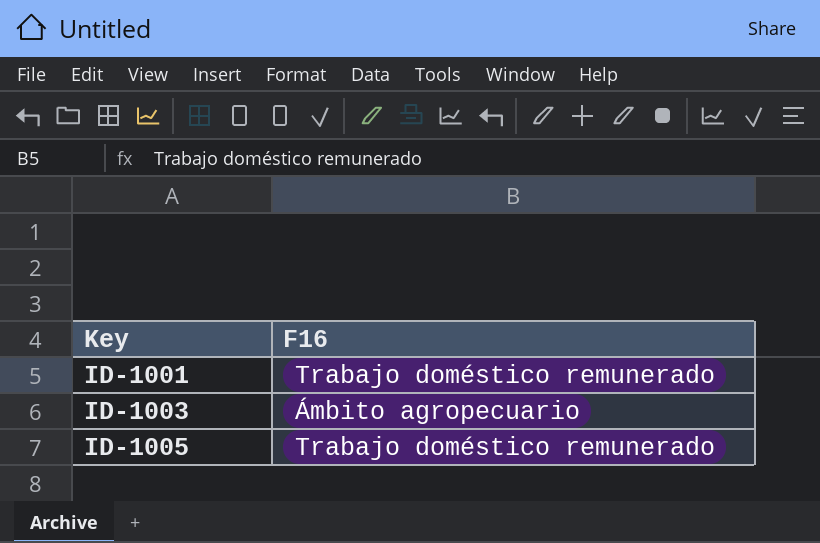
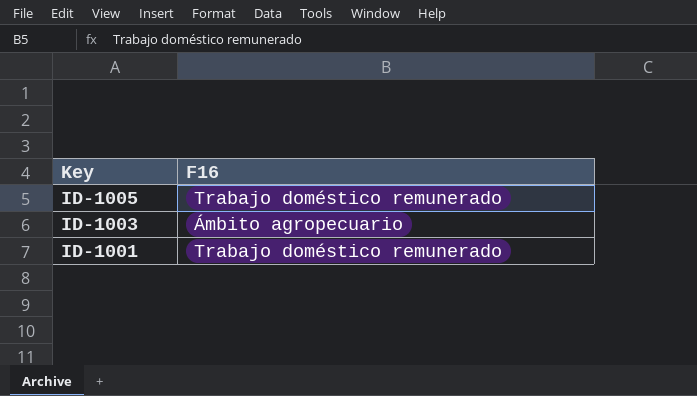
row order: Key ascending -> Key descending

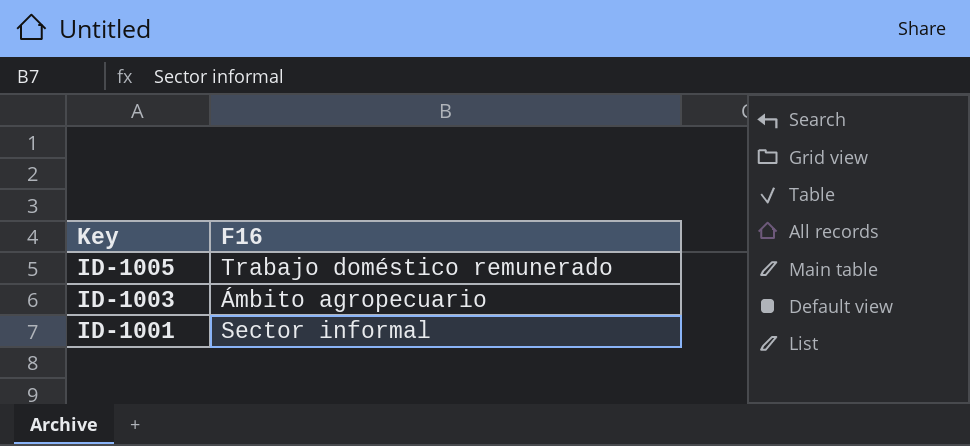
ID-1001 | F16: Trabajo doméstico remunerado -> Sector informal

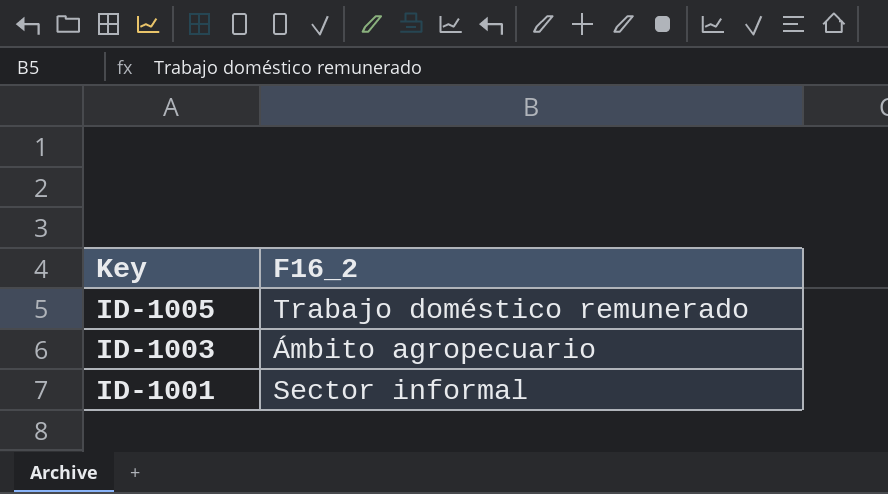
column name: F16 -> F16_2

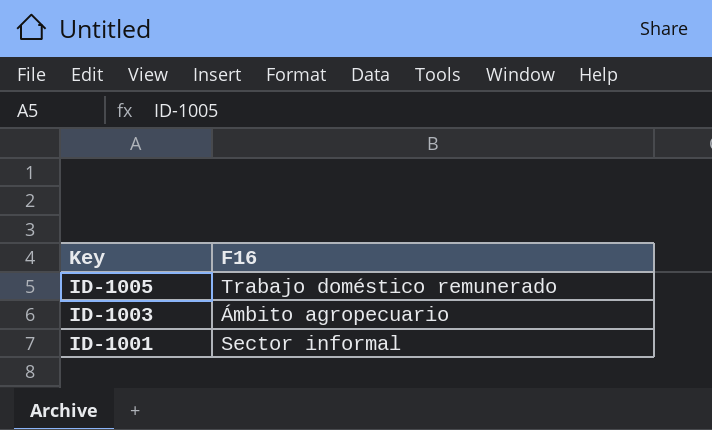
column name: F16_2 -> F16

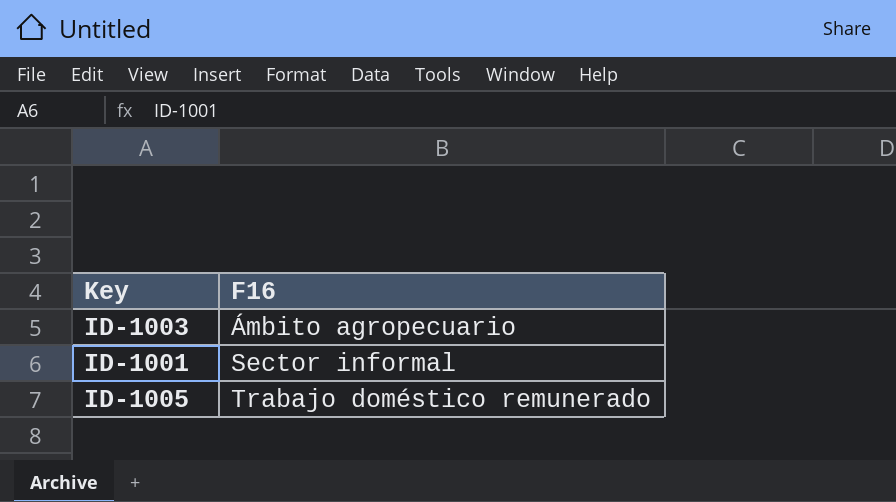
row order: Key descending -> F16 ascending

